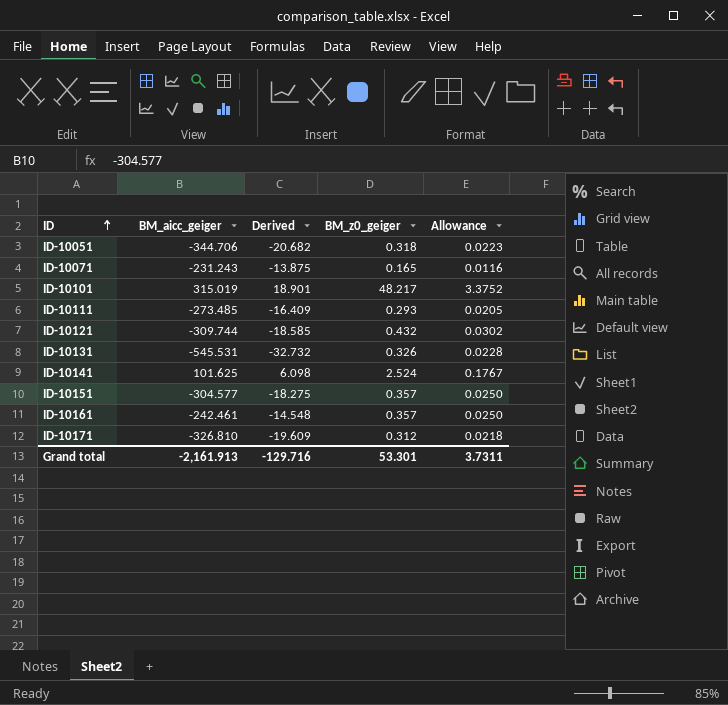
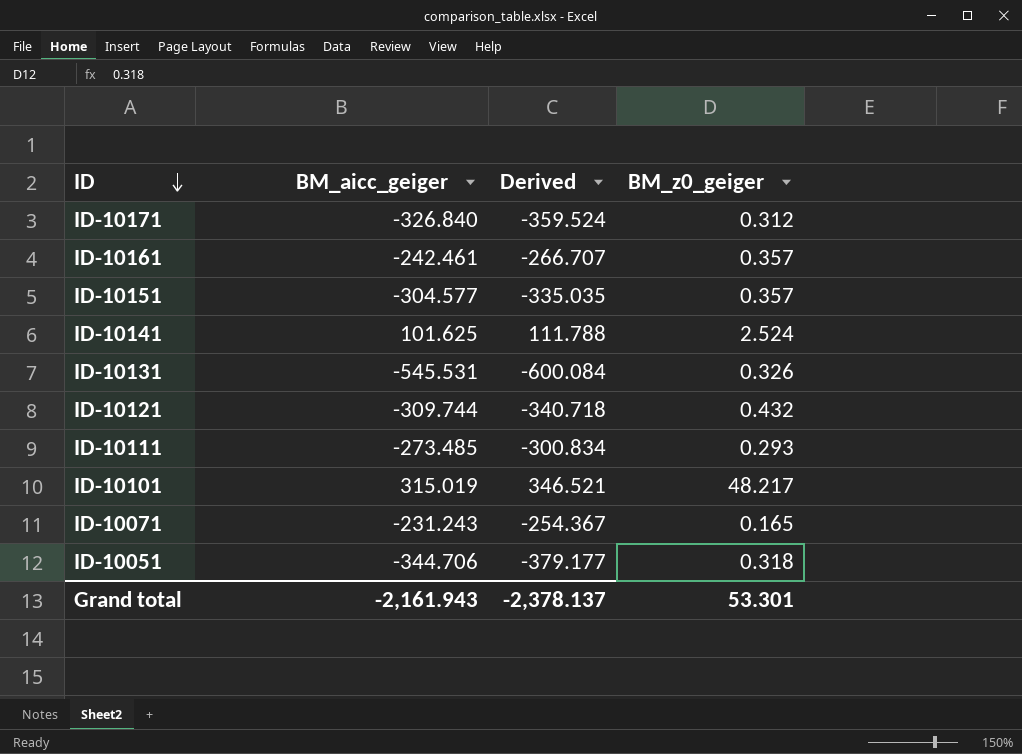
row order: ID ascending -> ID descending
column Allowance | formula: [BM_z0_geiger] * 0.07 -> none
column Derived | formula: [BM_aicc_geiger] * 0.06 -> [BM_aicc_geiger] * 1.1
ID-10171 | BM_aicc_geiger: -326.810 -> -326.840
Grand total | BM_aicc_geiger: -2,161.913 -> -2,161.943
Grand total | Derived: -129.716 -> -2,378.137

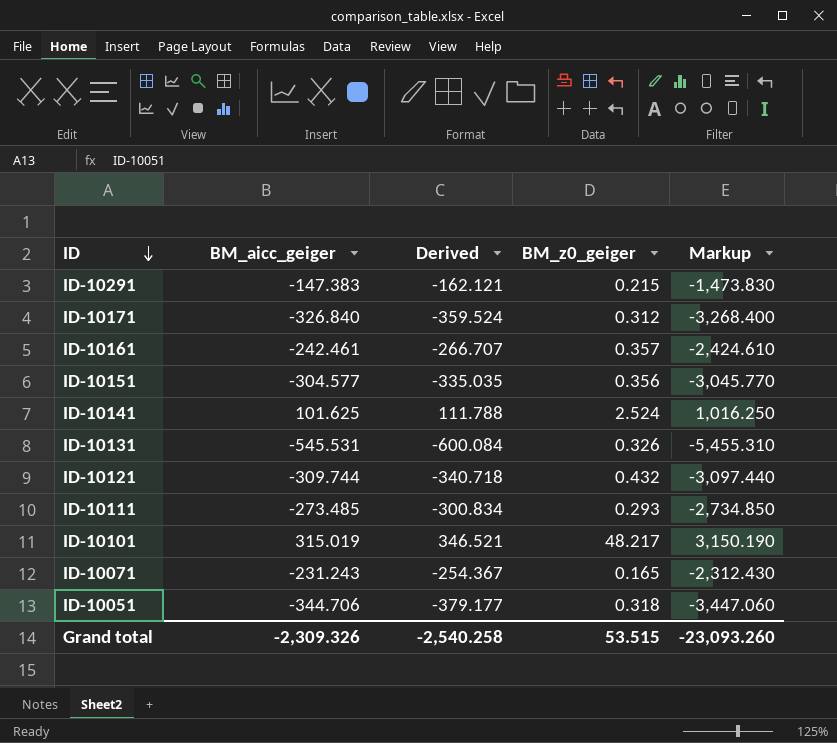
column Markup | formula: none -> [BM_aicc_geiger] * 10
row ID-10291: none -> -147.383 | -162.121 | 0.215 | -1,473.830
ID-10151 | BM_z0_geiger: 0.357 -> 0.356
Grand total | BM_aicc_geiger: -2,161.943 -> -2,309.326
Grand total | Derived: -2,378.137 -> -2,540.258
Grand total | BM_z0_geiger: 53.301 -> 53.515

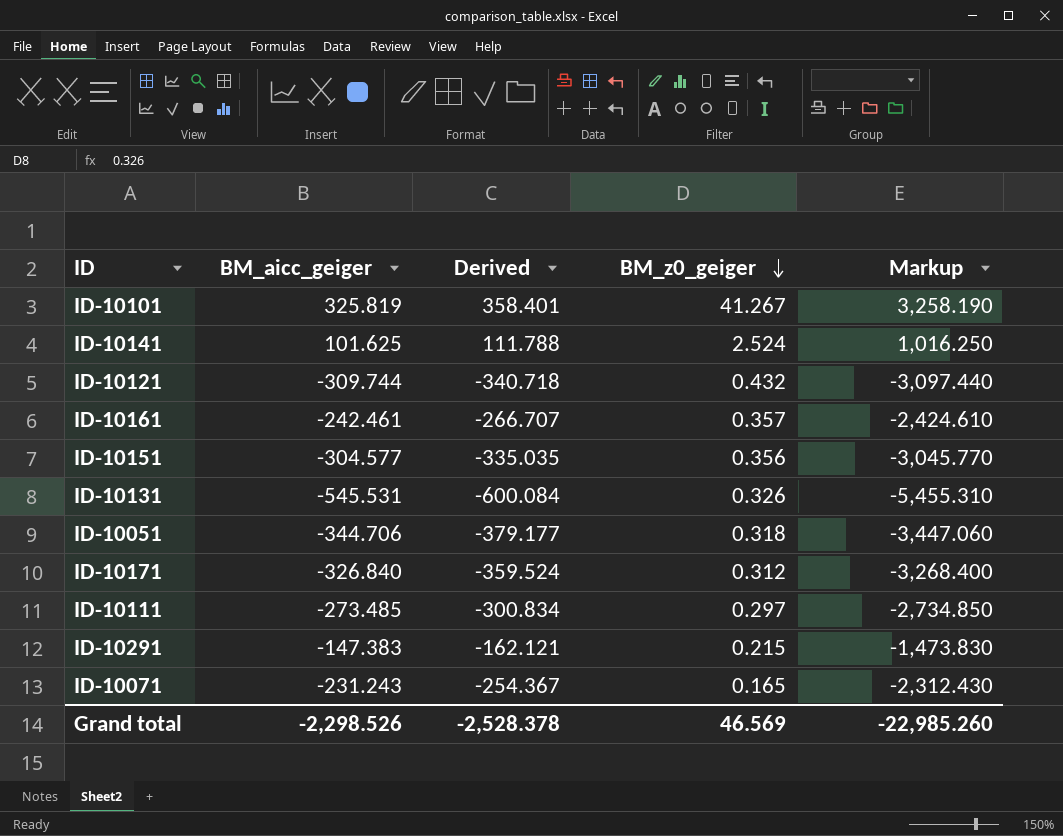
row order: ID descending -> BM_z0_geiger descending
ID-10101 | BM_aicc_geiger: 315.019 -> 325.819
ID-10101 | Derived: 346.521 -> 358.401
ID-10101 | BM_z0_geiger: 48.217 -> 41.267
ID-10101 | Markup: 3,150.190 -> 3,258.190
ID-10111 | BM_z0_geiger: 0.293 -> 0.297
Grand total | BM_aicc_geiger: -2,309.326 -> -2,298.526
Grand total | Derived: -2,540.258 -> -2,528.378
Grand total | BM_z0_geiger: 53.515 -> 46.569
Grand total | Markup: -23,093.260 -> -22,985.260

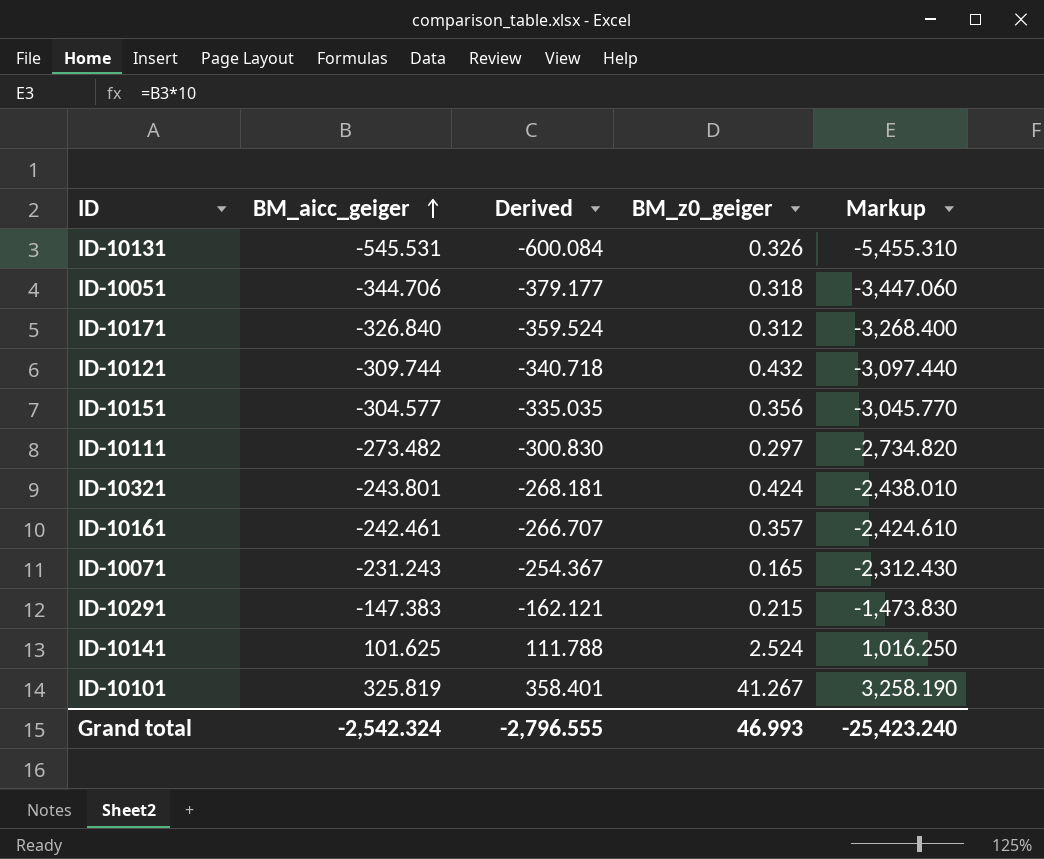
row order: BM_z0_geiger descending -> BM_aicc_geiger ascending
ID-10111 | BM_aicc_geiger: -273.485 -> -273.482
ID-10111 | Derived: -300.834 -> -300.830
ID-10111 | Markup: -2,734.850 -> -2,734.820
row ID-10321: none -> -243.801 | -268.181 | 0.424 | -2,438.010
Grand total | BM_aicc_geiger: -2,298.526 -> -2,542.324
Grand total | Derived: -2,528.378 -> -2,796.555
Grand total | BM_z0_geiger: 46.569 -> 46.993
Grand total | Markup: -22,985.260 -> -25,423.240

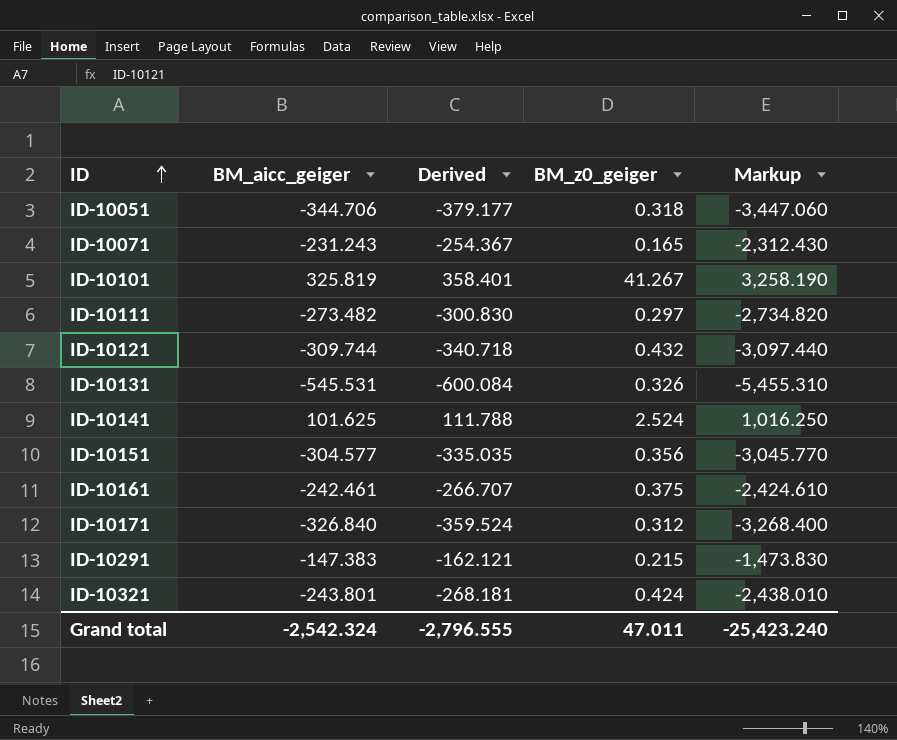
row order: BM_aicc_geiger ascending -> ID ascending
ID-10161 | BM_z0_geiger: 0.357 -> 0.375
Grand total | BM_z0_geiger: 46.993 -> 47.011

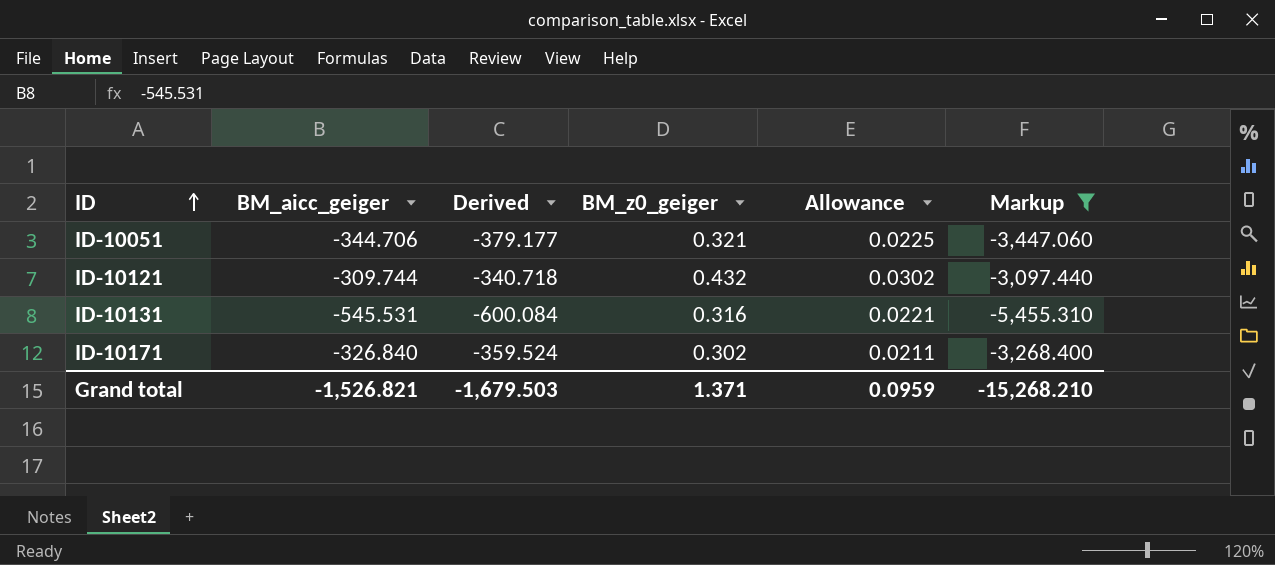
filter: none -> Markup <= -3,097.440
column Allowance | formula: none -> [BM_z0_geiger] * 0.07
ID-10051 | BM_z0_geiger: 0.318 -> 0.321
ID-10131 | BM_z0_geiger: 0.326 -> 0.316
ID-10171 | BM_z0_geiger: 0.312 -> 0.302
Grand total | BM_aicc_geiger: -2,542.324 -> -1,526.821
Grand total | Derived: -2,796.555 -> -1,679.503
Grand total | BM_z0_geiger: 47.011 -> 1.371
Grand total | Markup: -25,423.240 -> -15,268.210

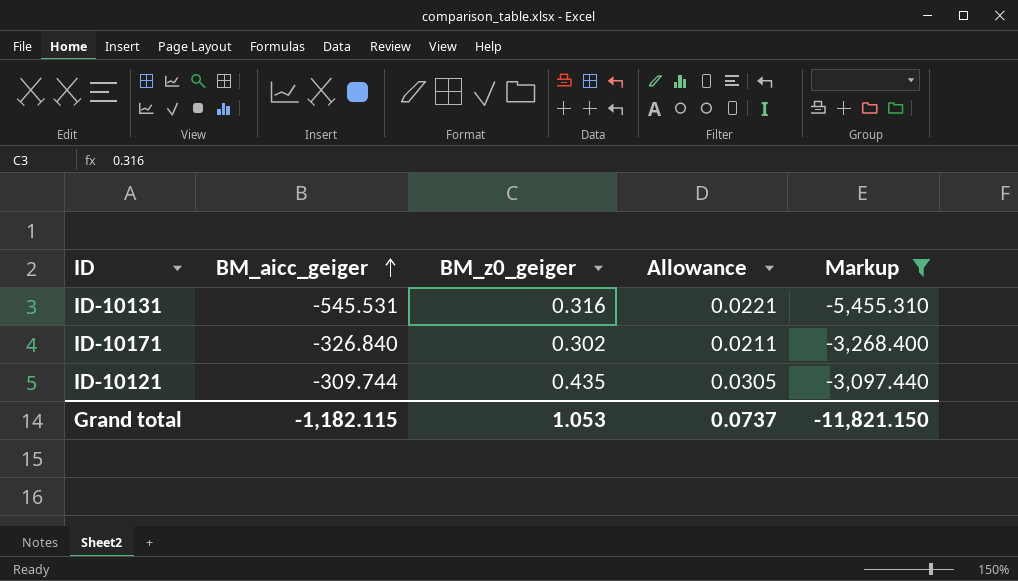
row order: ID ascending -> BM_aicc_geiger ascending
column Derived | formula: [BM_aicc_geiger] * 1.1 -> none
row ID-10051: -344.706 | -379.177 | 0.321 | 0.0225 | -3,447.060 -> none
ID-10121 | BM_z0_geiger: 0.432 -> 0.435
ID-10121 | Allowance: 0.0302 -> 0.0305
Grand total | BM_aicc_geiger: -1,526.821 -> -1,182.115
Grand total | BM_z0_geiger: 1.371 -> 1.053
Grand total | Allowance: 0.0959 -> 0.0737
Grand total | Markup: -15,268.210 -> -11,821.150

